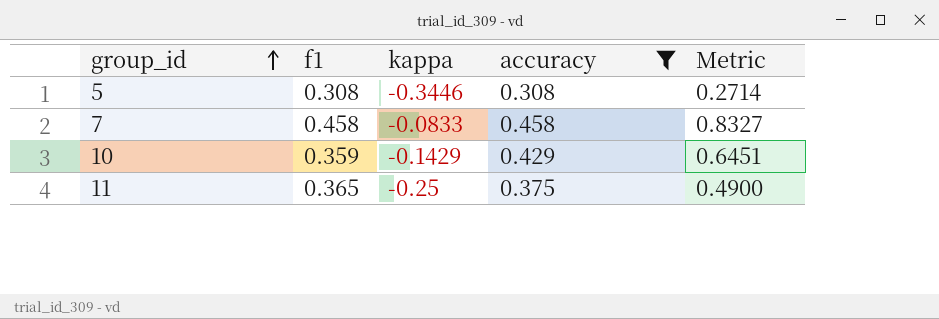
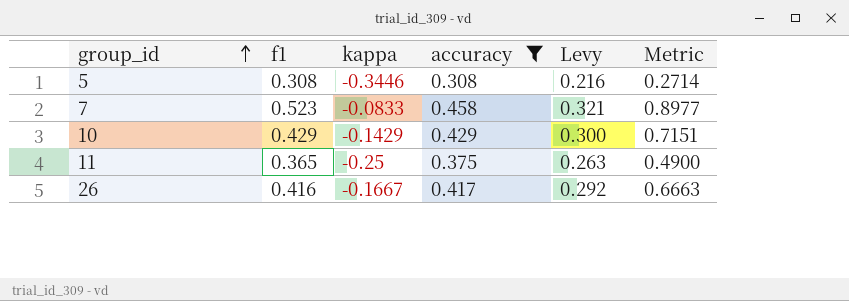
column Levy | formula: none -> [accuracy] * 0.7
7 | f1: 0.458 -> 0.523
7 | Metric: 0.8327 -> 0.8977
10 | f1: 0.359 -> 0.429
10 | Metric: 0.6451 -> 0.7151
row 26: none -> 0.416 | -0.1667 | 0.417 | 0.292 | 0.6663

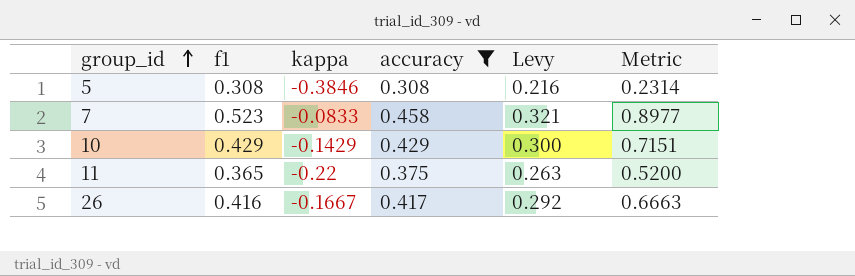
5 | kappa: -0.3446 -> -0.3846
5 | Metric: 0.2714 -> 0.2314
11 | kappa: -0.25 -> -0.22
11 | Metric: 0.4900 -> 0.5200

